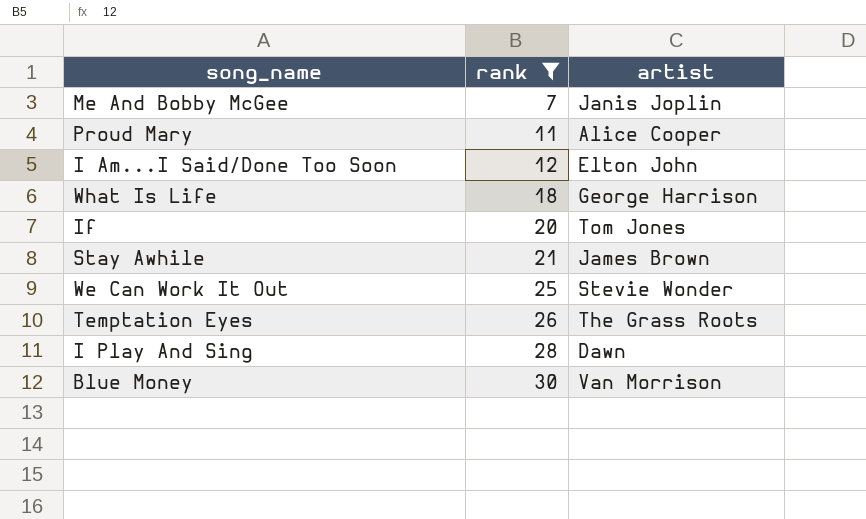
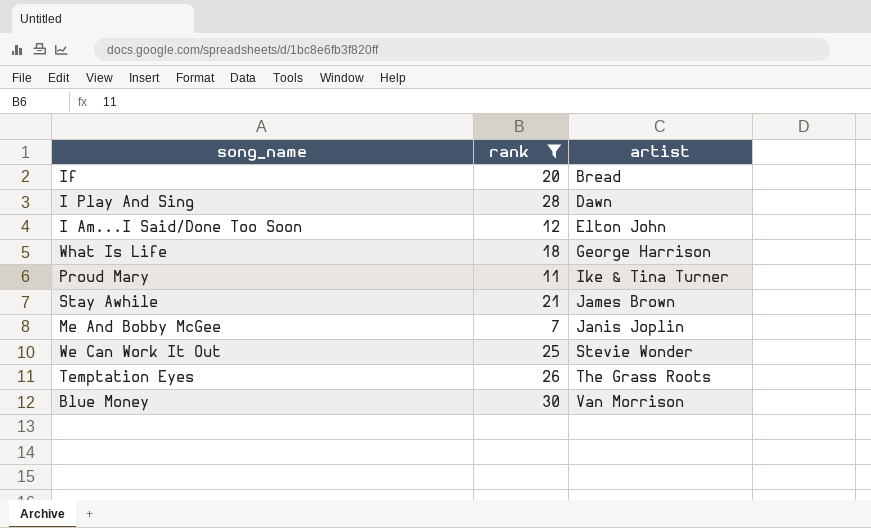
row order: rank ascending -> artist ascending
If | artist: Tom Jones -> Bread
Proud Mary | artist: Alice Cooper -> Ike & Tina Turner

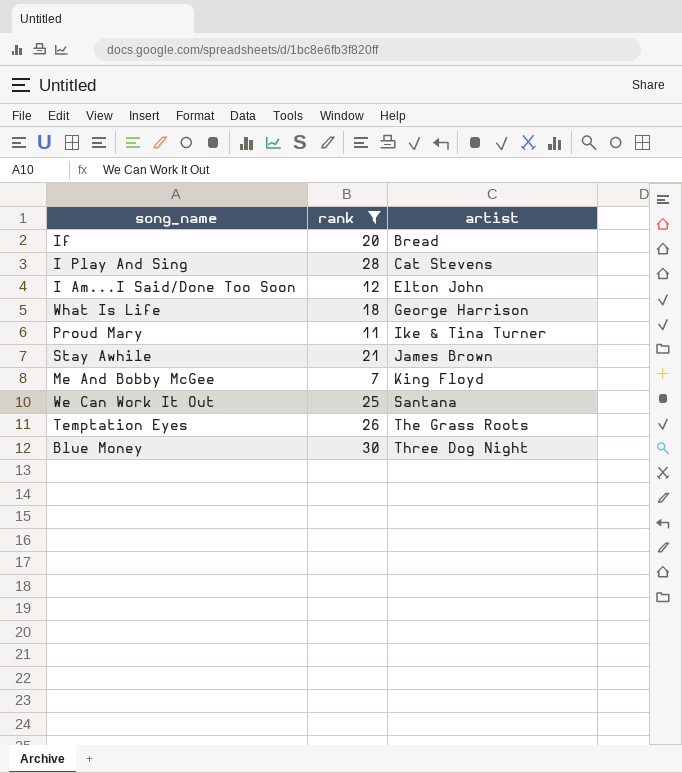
I Play And Sing | artist: Dawn -> Cat Stevens
Me And Bobby McGee | artist: Janis Joplin -> King Floyd
We Can Work It Out | artist: Stevie Wonder -> Santana
Blue Money | artist: Van Morrison -> Three Dog Night

